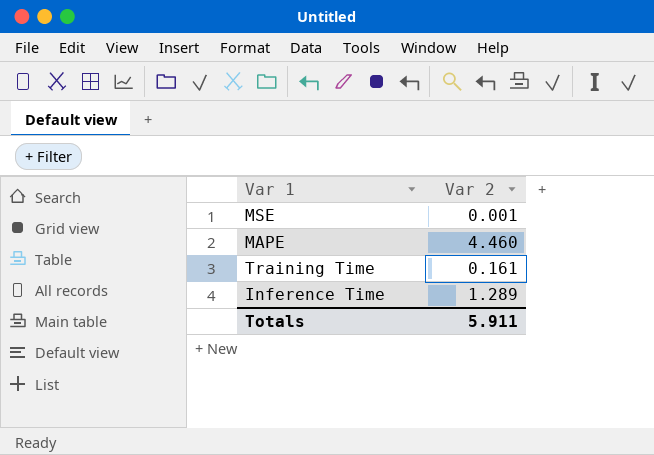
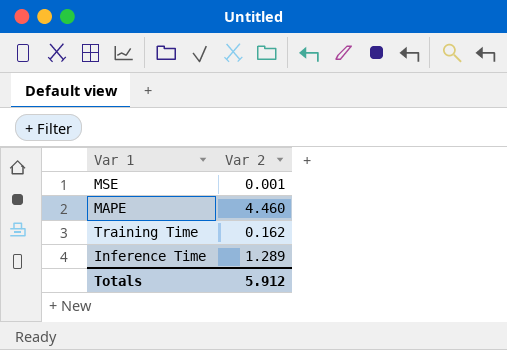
Training Time | Var 2: 0.161 -> 0.162
Totals | Var 2: 5.911 -> 5.912

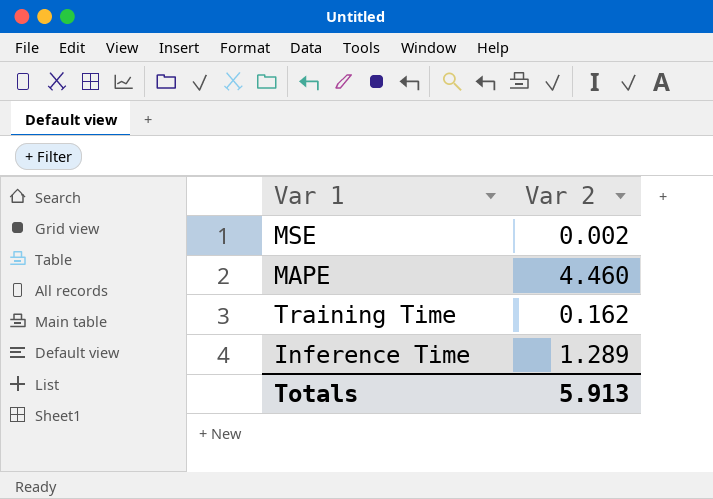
MSE | Var 2: 0.001 -> 0.002
Totals | Var 2: 5.912 -> 5.913

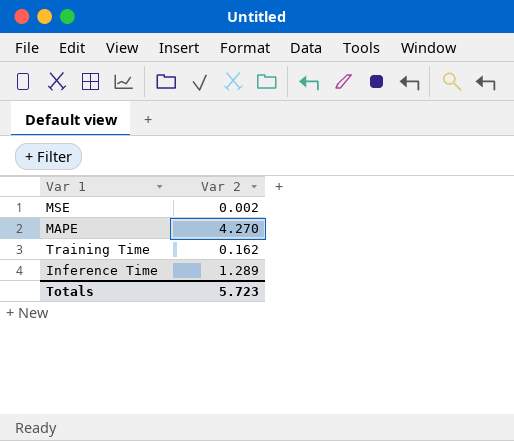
MAPE | Var 2: 4.460 -> 4.270
Totals | Var 2: 5.913 -> 5.723

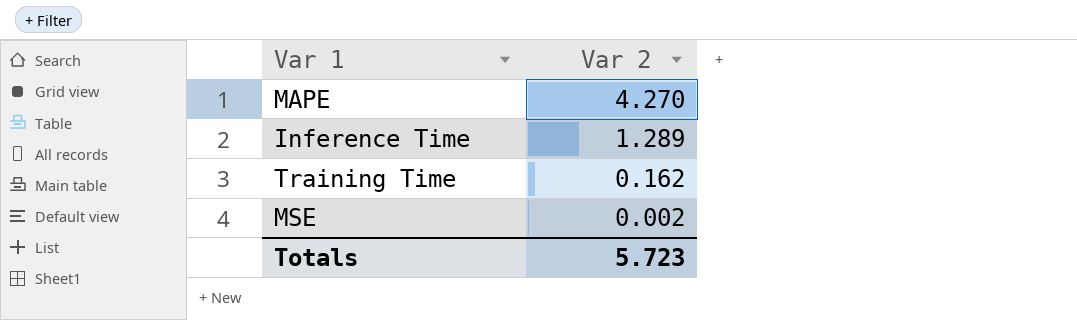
row order: none -> Var 2 descending

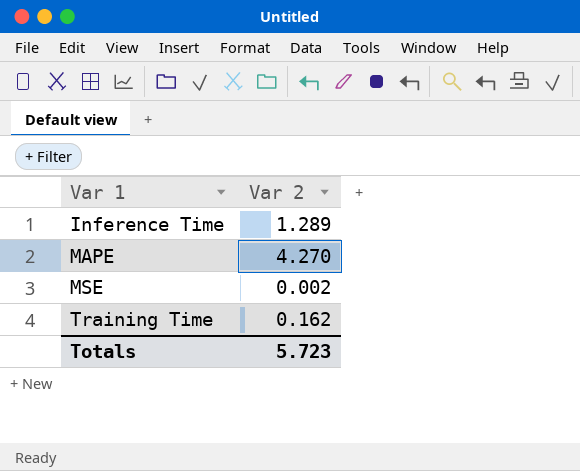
row order: Var 2 descending -> Var 1 ascending

